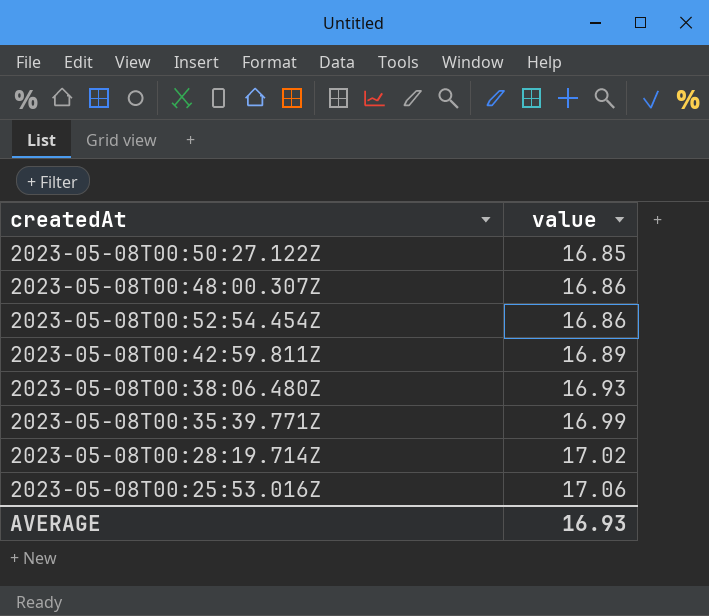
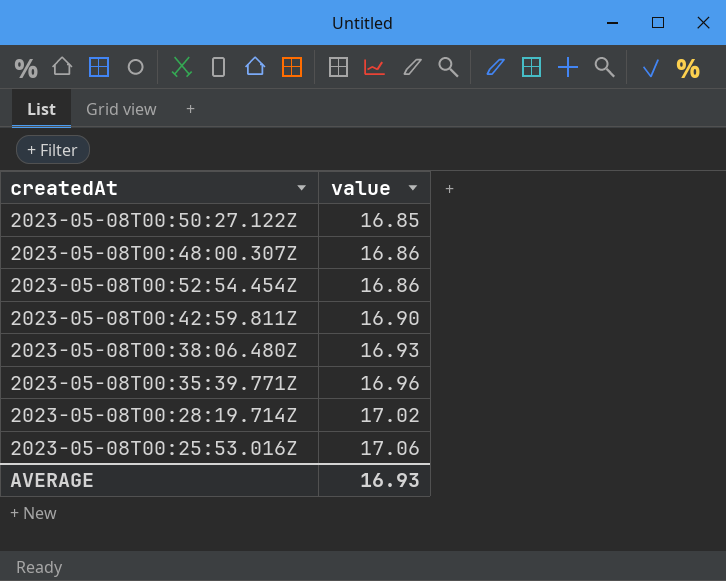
2023-05-08T00:42:59.811Z | value: 16.89 -> 16.90
2023-05-08T00:35:39.771Z | value: 16.99 -> 16.96

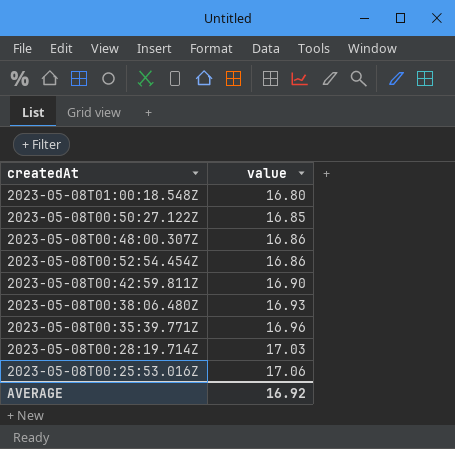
row 2023-05-08T01:00:18.548Z: none -> 16.80
2023-05-08T00:28:19.714Z | value: 17.02 -> 17.03
AVERAGE | value: 16.93 -> 16.92

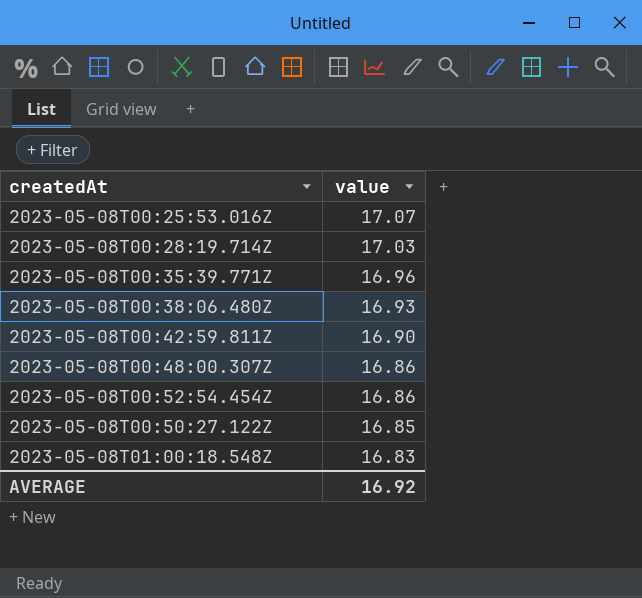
row order: value ascending -> value descending
2023-05-08T00:25:53.016Z | value: 17.06 -> 17.07
2023-05-08T01:00:18.548Z | value: 16.80 -> 16.83

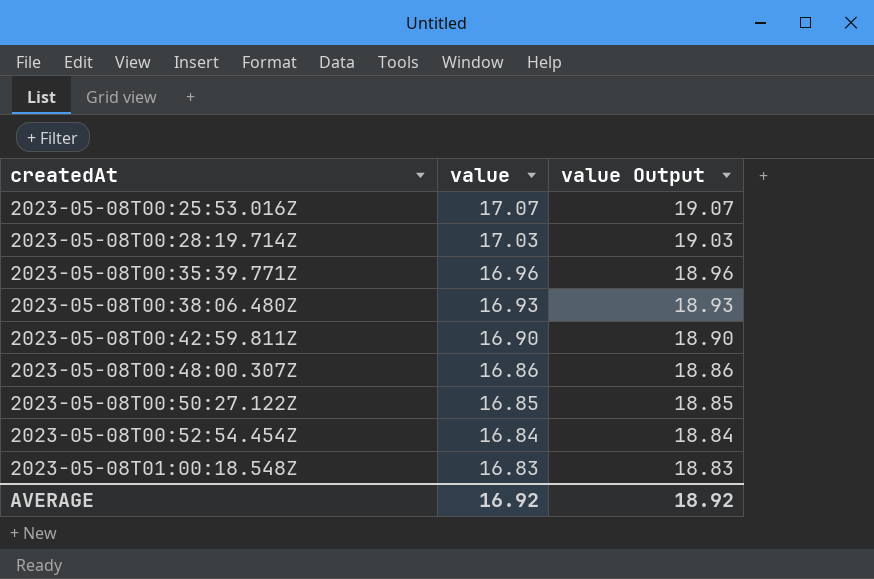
row order: value descending -> createdAt ascending
column value Output | formula: none -> [value] + 2
2023-05-08T00:52:54.454Z | value: 16.86 -> 16.84

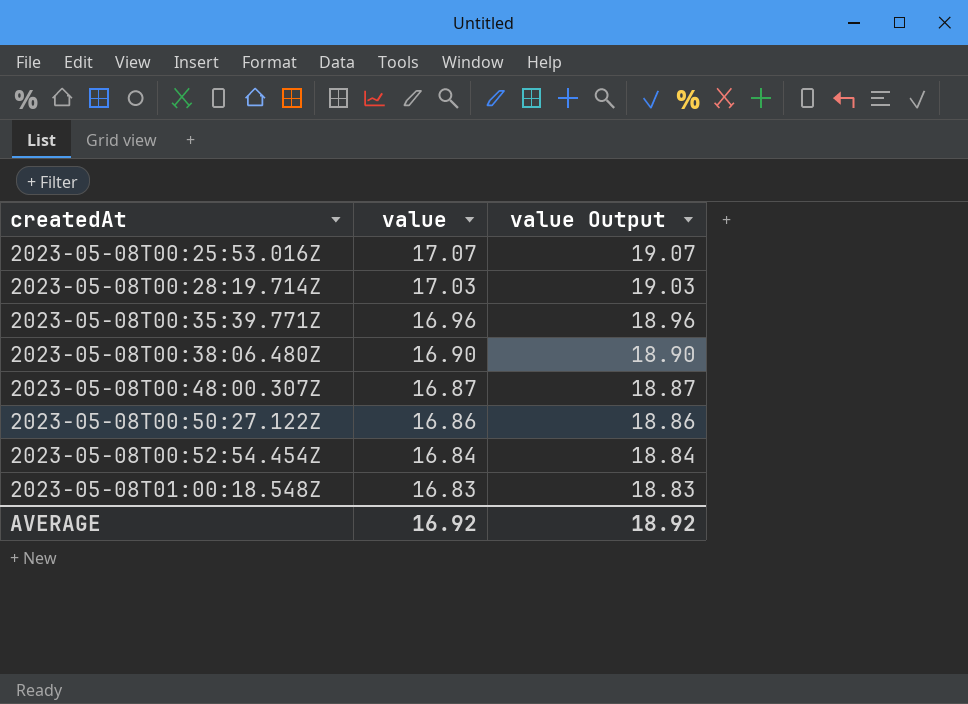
row 2023-05-08T00:42:59.811Z: 16.90 | 18.90 -> none
2023-05-08T00:38:06.480Z | value: 16.93 -> 16.90
2023-05-08T00:38:06.480Z | value Output: 18.93 -> 18.90
2023-05-08T00:48:00.307Z | value: 16.86 -> 16.87
2023-05-08T00:48:00.307Z | value Output: 18.86 -> 18.87
2023-05-08T00:50:27.122Z | value: 16.85 -> 16.86
2023-05-08T00:50:27.122Z | value Output: 18.85 -> 18.86

